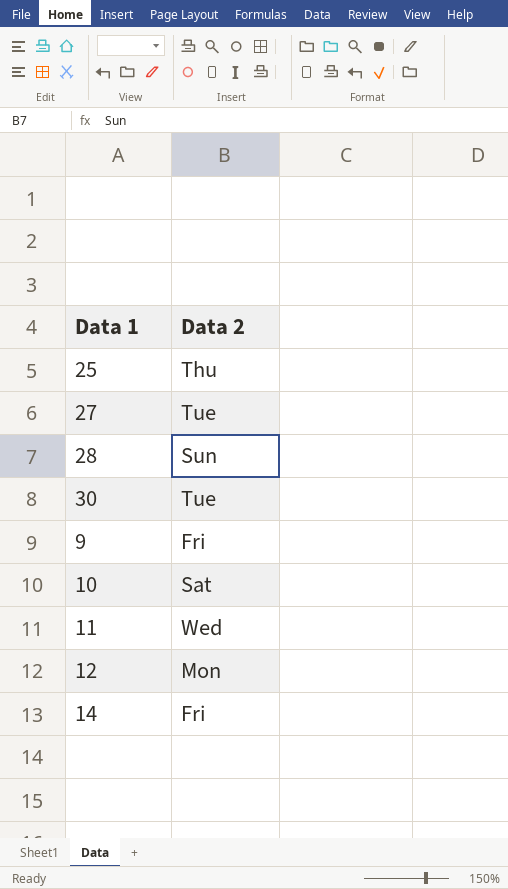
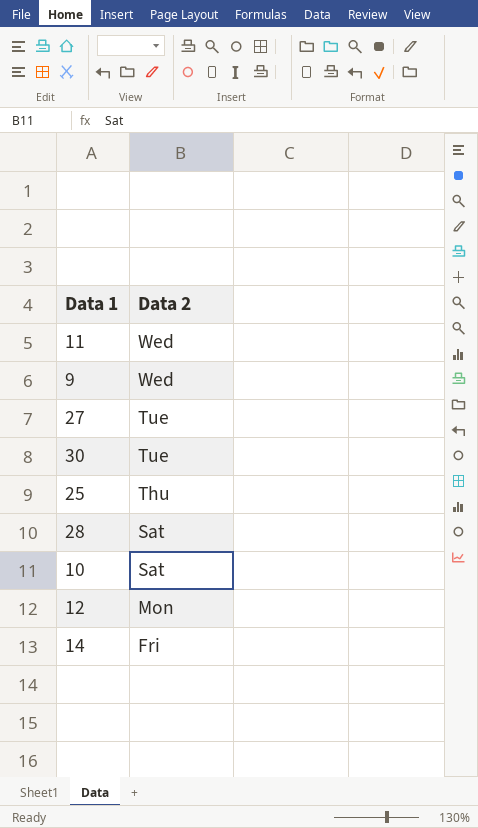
row order: none -> Data 2 descending
9 | Data 2: Fri -> Wed
28 | Data 2: Sun -> Sat

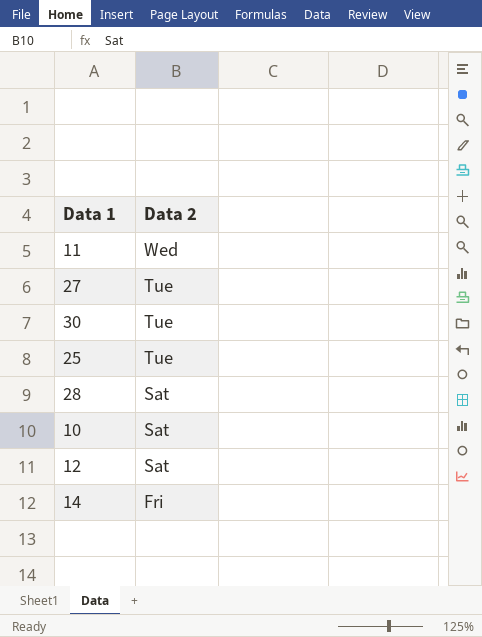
row 9: Wed -> none
25 | Data 2: Thu -> Tue
12 | Data 2: Mon -> Sat

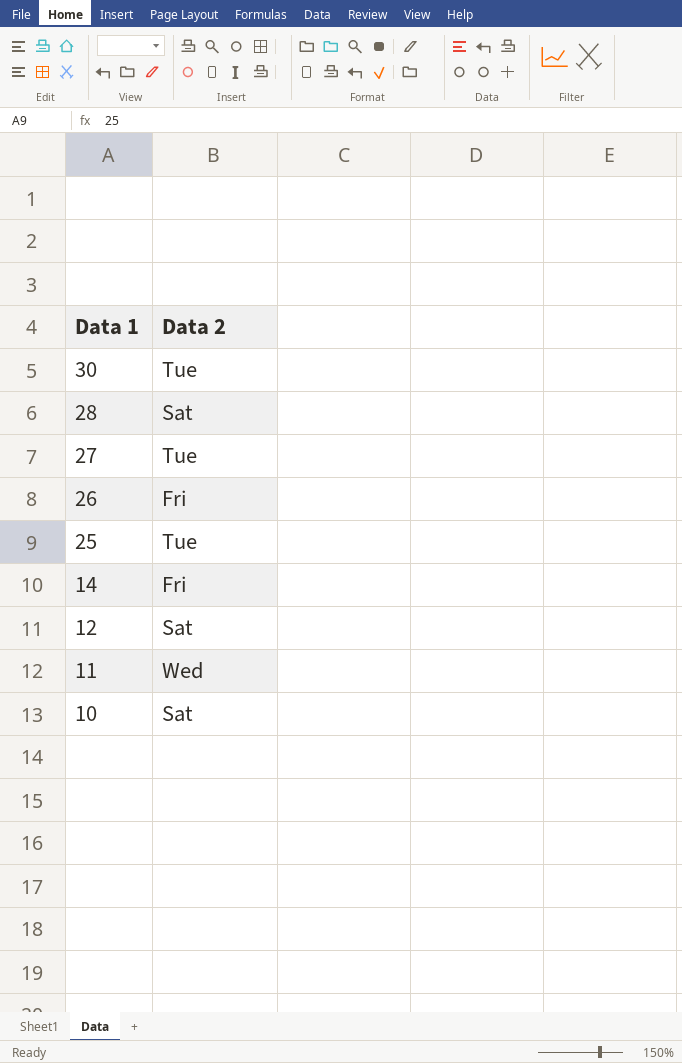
row order: Data 2 descending -> Data 1 descending
row 26: none -> Fri

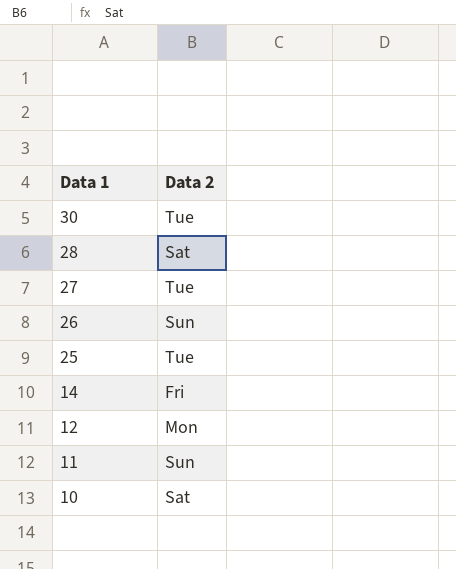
26 | Data 2: Fri -> Sun
12 | Data 2: Sat -> Mon
11 | Data 2: Wed -> Sun

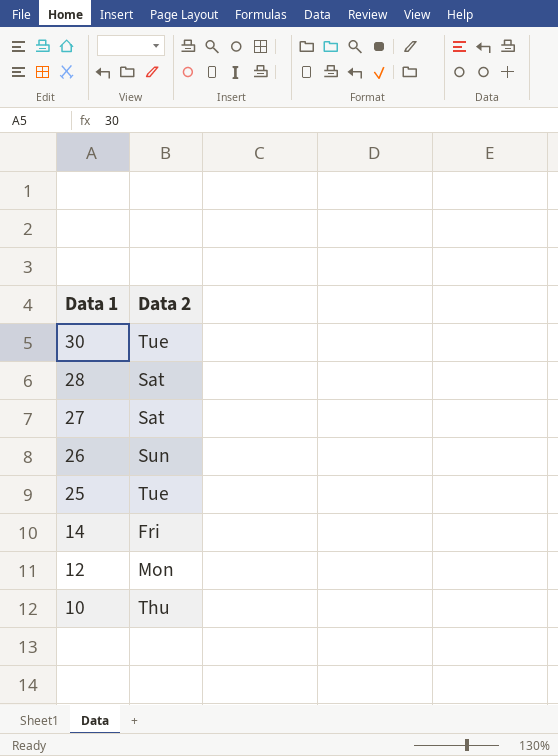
row 11: Sun -> none
27 | Data 2: Tue -> Sat
10 | Data 2: Sat -> Thu

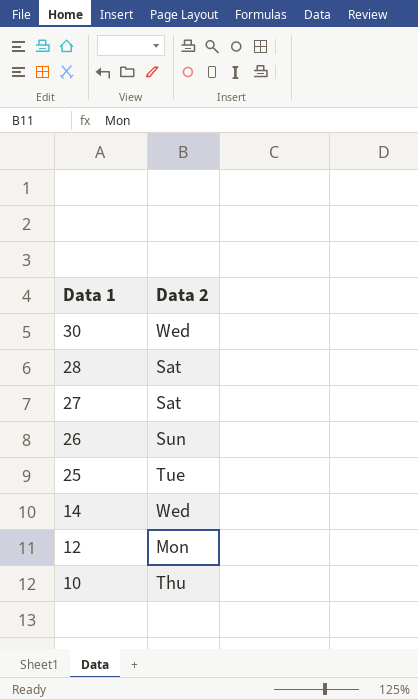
30 | Data 2: Tue -> Wed
14 | Data 2: Fri -> Wed

